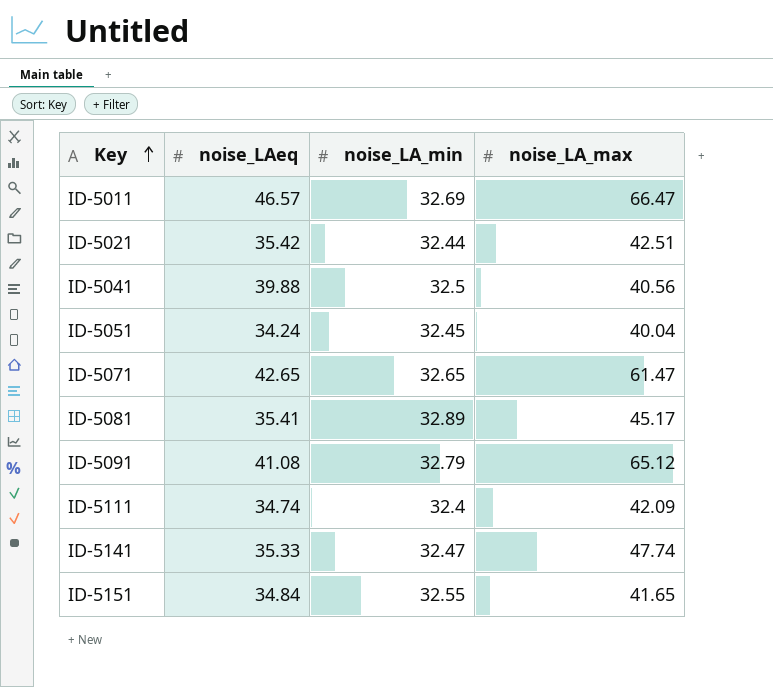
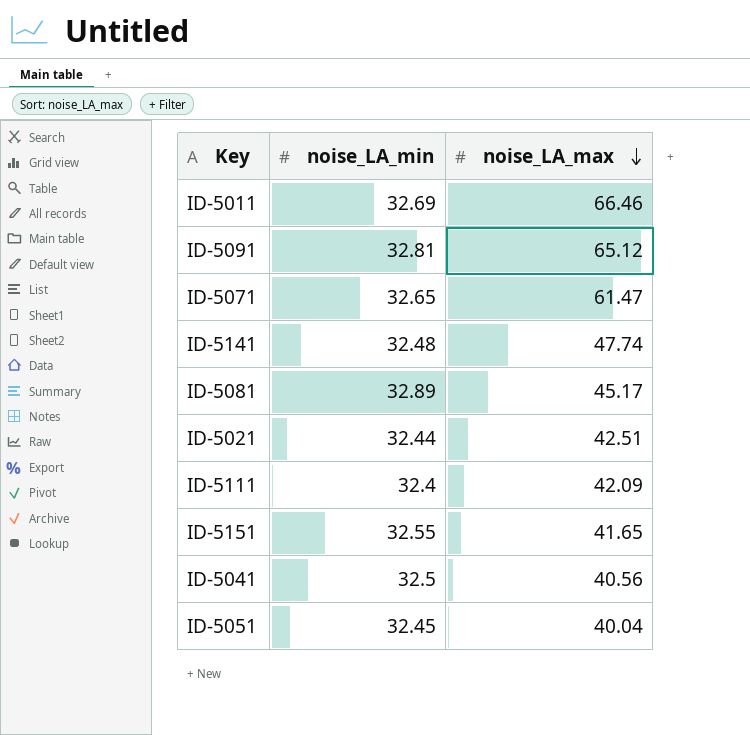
row order: Key ascending -> noise_LA_max descending
column noise_LAeq | position: 2 -> none
ID-5011 | noise_LA_max: 66.47 -> 66.46
ID-5091 | noise_LA_min: 32.79 -> 32.81
ID-5141 | noise_LA_min: 32.47 -> 32.48

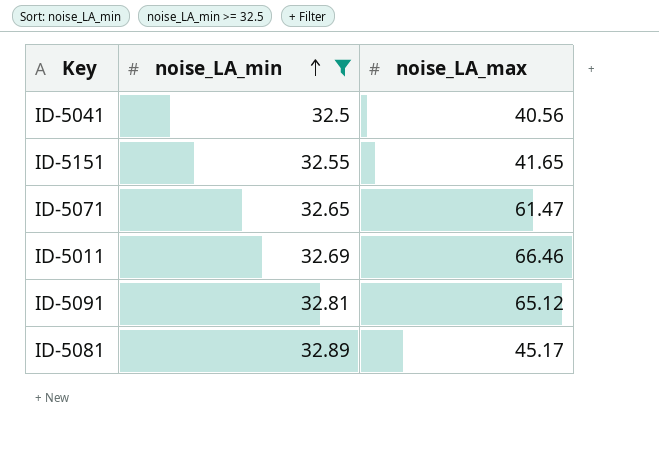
filter: none -> noise_LA_min >= 32.5
row order: noise_LA_max descending -> noise_LA_min ascending

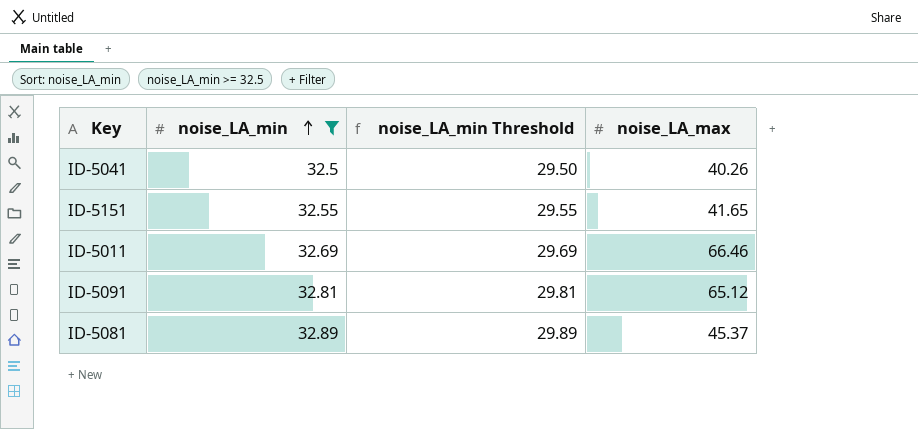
column noise_LA_min Threshold | formula: none -> [noise_LA_min] - 3
row ID-5071: 32.65 | 61.47 -> none
ID-5041 | noise_LA_max: 40.56 -> 40.26
ID-5081 | noise_LA_max: 45.17 -> 45.37

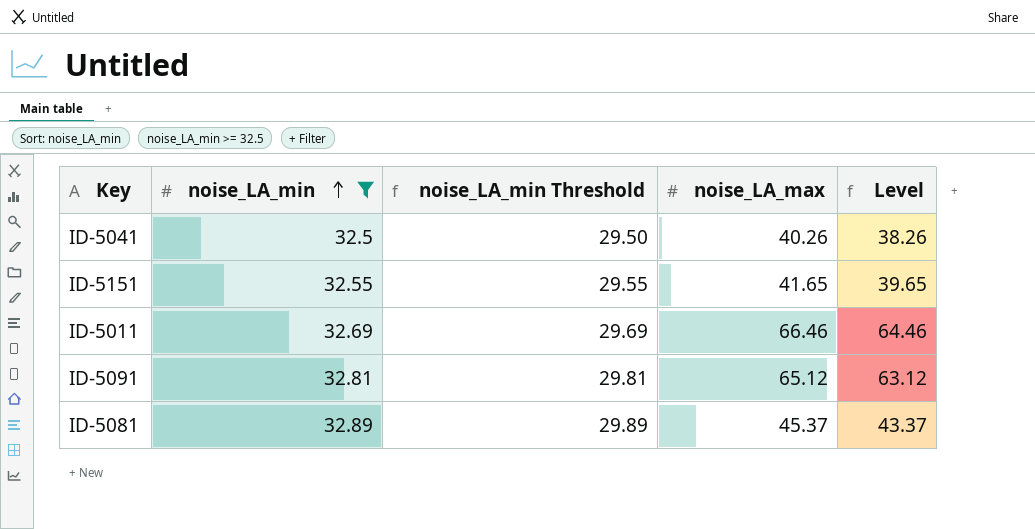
column Level | formula: none -> [noise_LA_max] - 2

